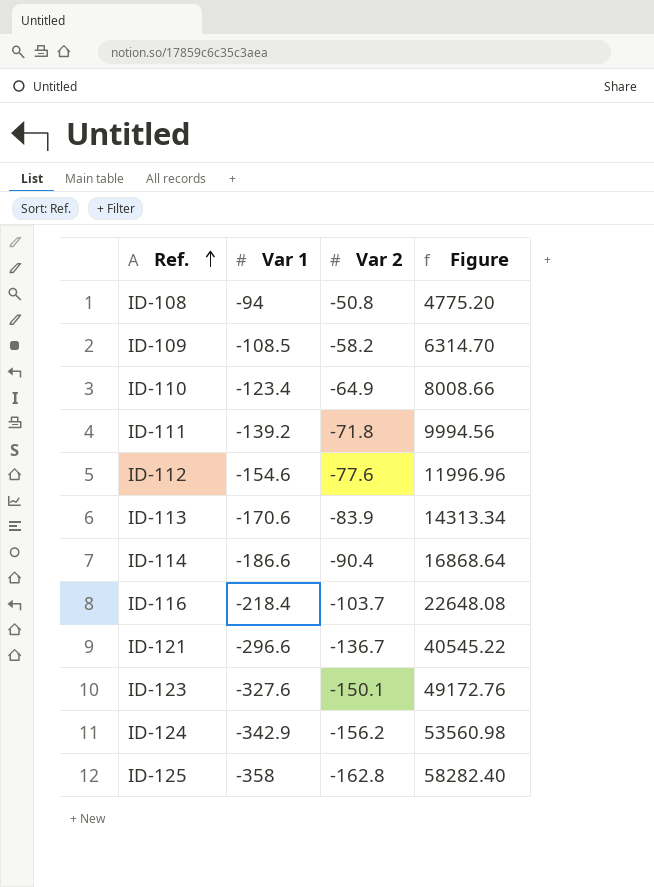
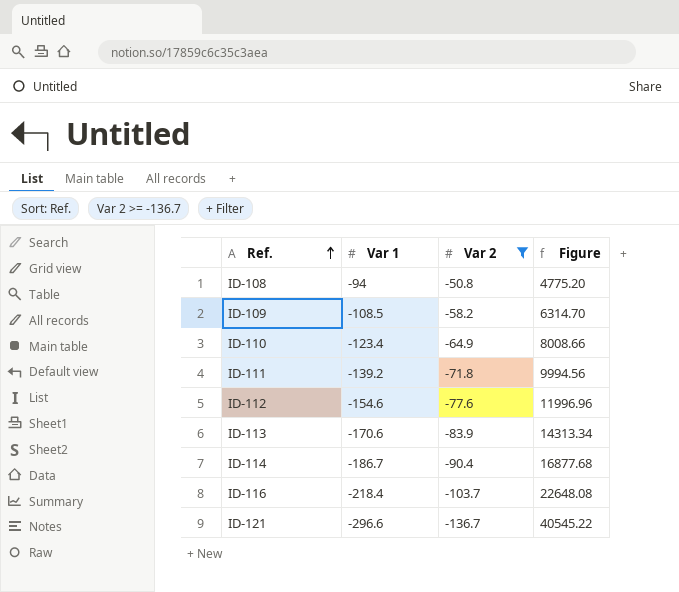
filter: none -> Var 2 >= -136.7
ID-114 | Var 1: -186.6 -> -186.7
ID-114 | Figure: 16868.64 -> 16877.68

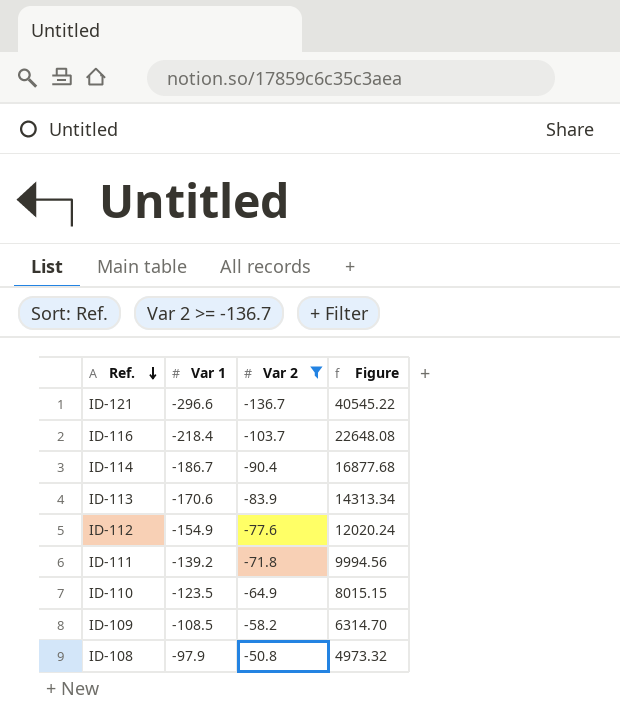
row order: Ref. ascending -> Ref. descending
ID-112 | Var 1: -154.6 -> -154.9
ID-112 | Figure: 11996.96 -> 12020.24
ID-110 | Var 1: -123.4 -> -123.5
ID-110 | Figure: 8008.66 -> 8015.15
ID-108 | Var 1: -94 -> -97.9
ID-108 | Figure: 4775.20 -> 4973.32

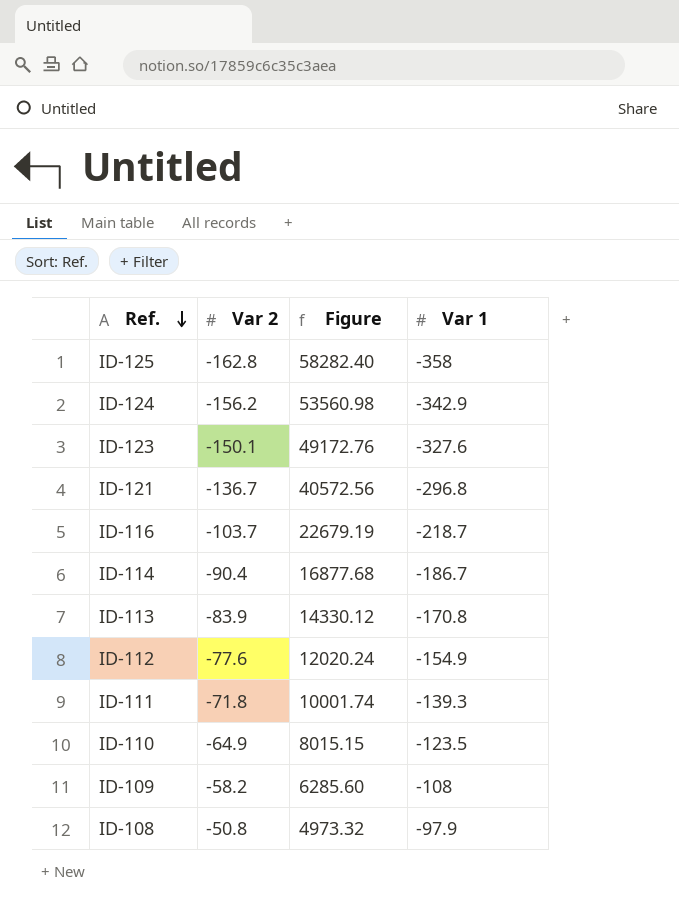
filter: Var 2 >= -136.7 -> none
column Var 1 | position: 2 -> 4
ID-121 | Figure: 40545.22 -> 40572.56
ID-121 | Var 1: -296.6 -> -296.8
ID-116 | Figure: 22648.08 -> 22679.19
ID-116 | Var 1: -218.4 -> -218.7
ID-113 | Figure: 14313.34 -> 14330.12
ID-113 | Var 1: -170.6 -> -170.8
ID-111 | Figure: 9994.56 -> 10001.74
ID-111 | Var 1: -139.2 -> -139.3
ID-109 | Figure: 6314.70 -> 6285.60
ID-109 | Var 1: -108.5 -> -108

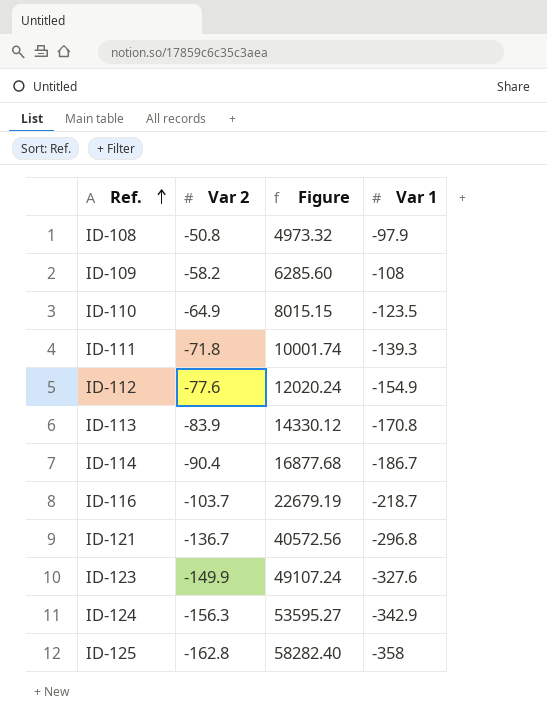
row order: Ref. descending -> Ref. ascending
ID-123 | Var 2: -150.1 -> -149.9
ID-123 | Figure: 49172.76 -> 49107.24
ID-124 | Var 2: -156.2 -> -156.3
ID-124 | Figure: 53560.98 -> 53595.27

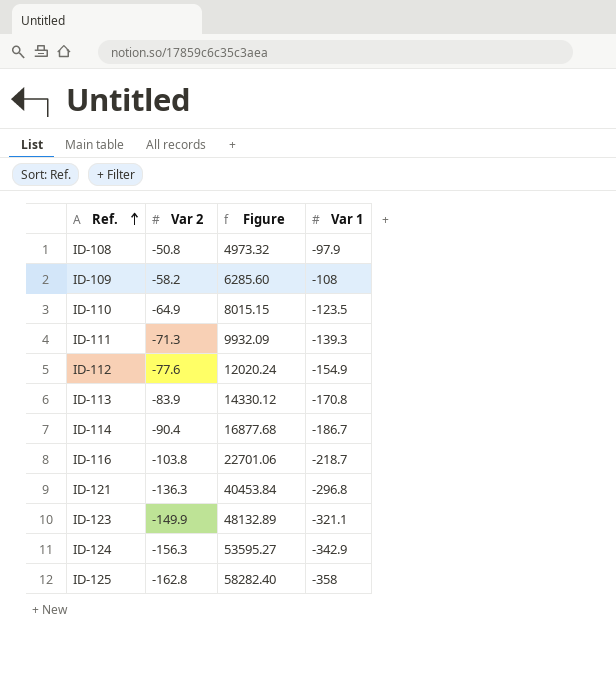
ID-111 | Var 2: -71.8 -> -71.3
ID-111 | Figure: 10001.74 -> 9932.09
ID-116 | Var 2: -103.7 -> -103.8
ID-116 | Figure: 22679.19 -> 22701.06
ID-121 | Var 2: -136.7 -> -136.3
ID-121 | Figure: 40572.56 -> 40453.84
ID-123 | Figure: 49107.24 -> 48132.89
ID-123 | Var 1: -327.6 -> -321.1

